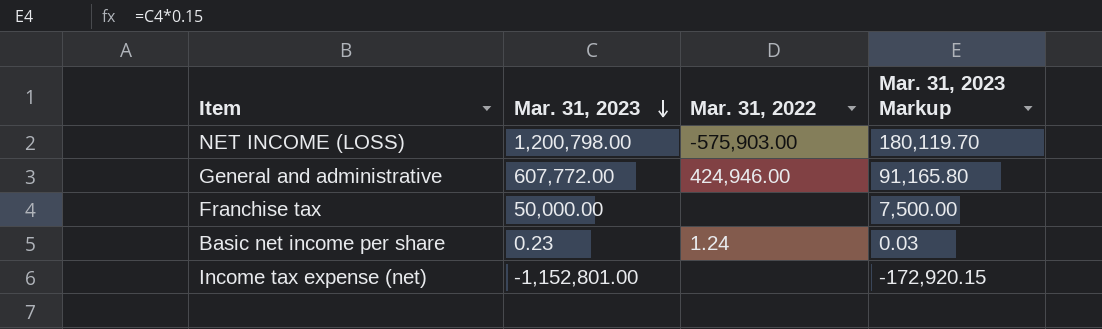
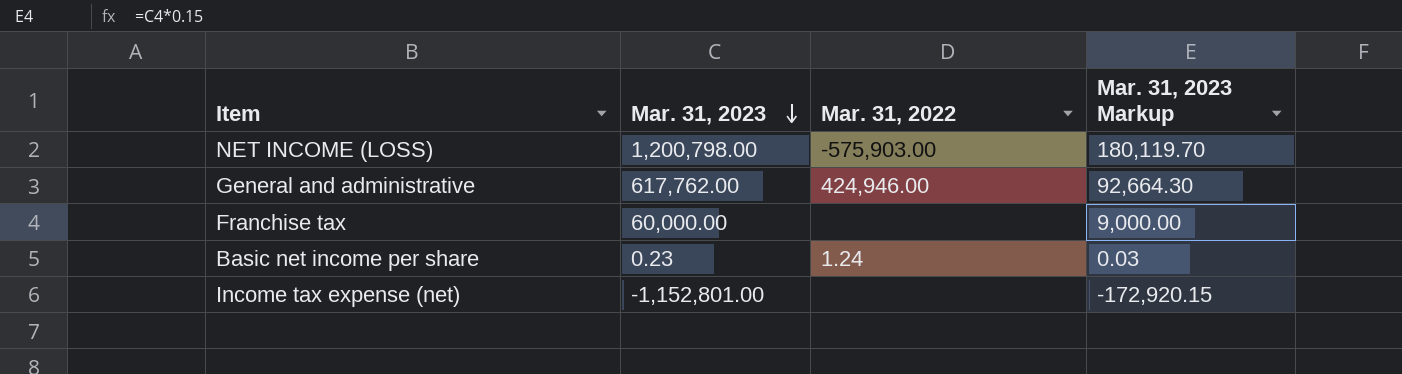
General and administrative | Mar. 31, 2023: 607,772.00 -> 617,762.00
General and administrative | Mar. 31, 2023 Markup: 91,165.80 -> 92,664.30
Franchise tax | Mar. 31, 2023: 50,000.00 -> 60,000.00
Franchise tax | Mar. 31, 2023 Markup: 7,500.00 -> 9,000.00

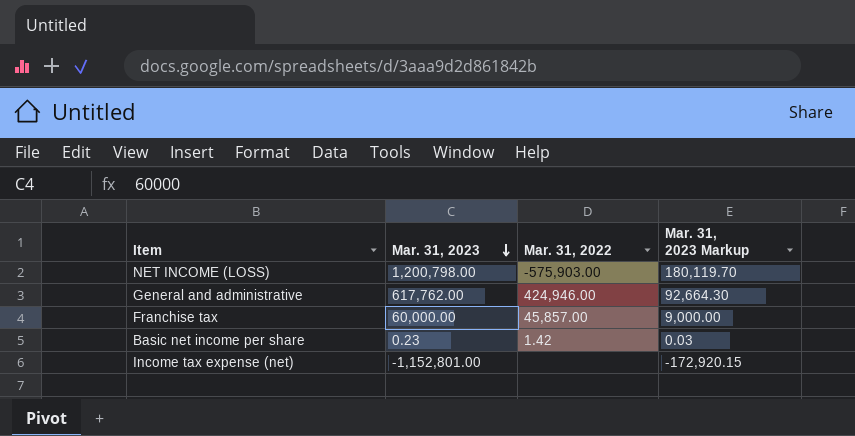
Franchise tax | Mar. 31, 2022: none -> 45,857.00
Basic net income per share | Mar. 31, 2022: 1.24 -> 1.42

